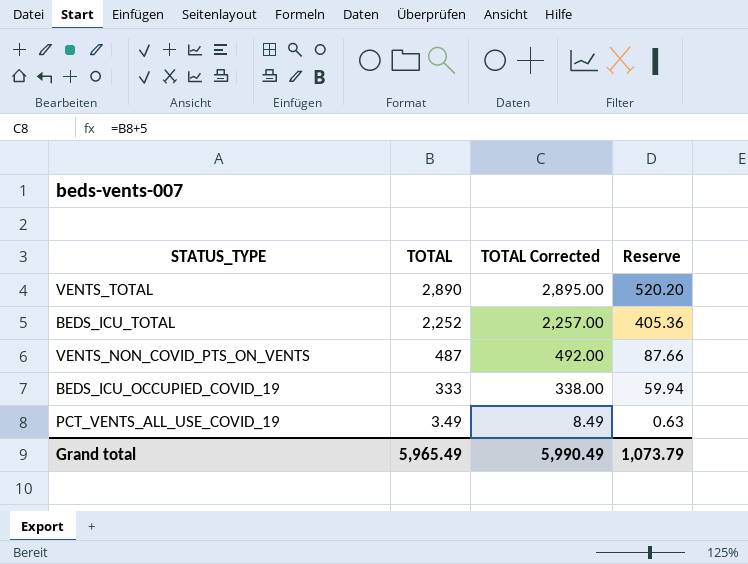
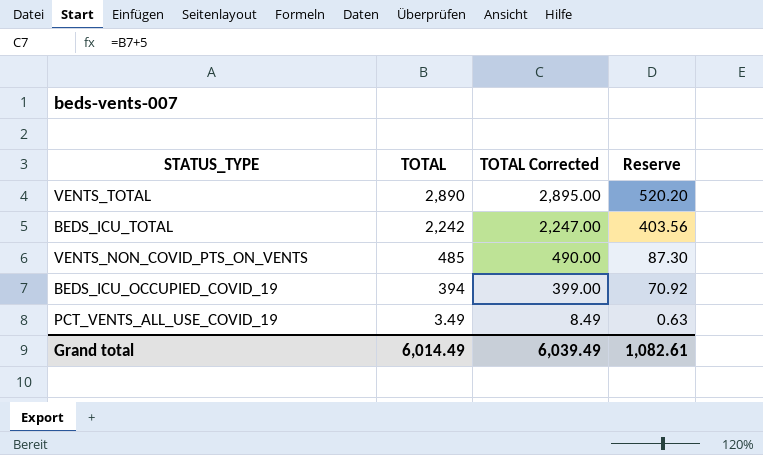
BEDS_ICU_TOTAL | TOTAL: 2,252 -> 2,242
BEDS_ICU_TOTAL | TOTAL Corrected: 2,257.00 -> 2,247.00
BEDS_ICU_TOTAL | Reserve: 405.36 -> 403.56
VENTS_NON_COVID_PTS_ON_VENTS | TOTAL: 487 -> 485
VENTS_NON_COVID_PTS_ON_VENTS | TOTAL Corrected: 492.00 -> 490.00
VENTS_NON_COVID_PTS_ON_VENTS | Reserve: 87.66 -> 87.30
BEDS_ICU_OCCUPIED_COVID_19 | TOTAL: 333 -> 394
BEDS_ICU_OCCUPIED_COVID_19 | TOTAL Corrected: 338.00 -> 399.00
BEDS_ICU_OCCUPIED_COVID_19 | Reserve: 59.94 -> 70.92
Grand total | TOTAL: 5,965.49 -> 6,014.49
Grand total | TOTAL Corrected: 5,990.49 -> 6,039.49
Grand total | Reserve: 1,073.79 -> 1,082.61

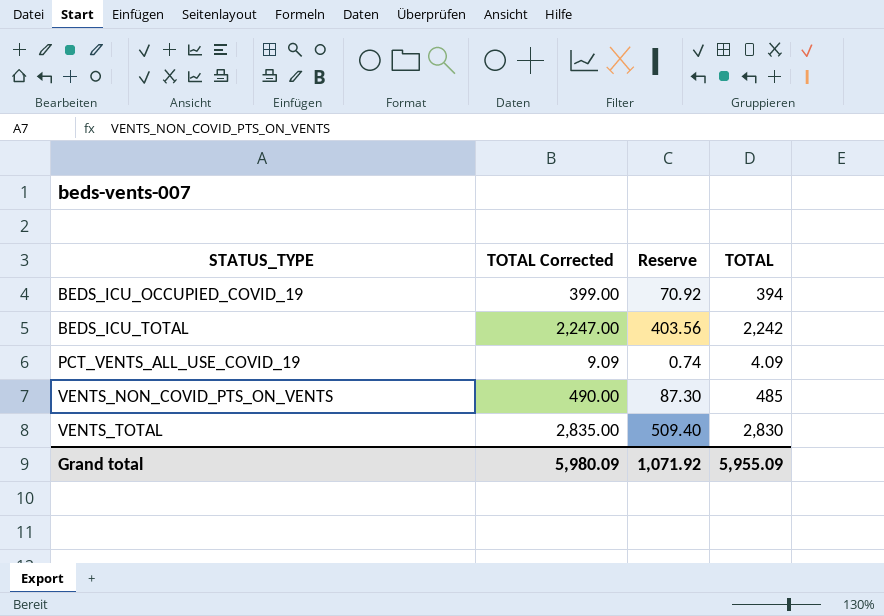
row order: TOTAL descending -> STATUS_TYPE ascending
column TOTAL | position: 2 -> 4
PCT_VENTS_ALL_USE_COVID_19 | TOTAL Corrected: 8.49 -> 9.09
PCT_VENTS_ALL_USE_COVID_19 | Reserve: 0.63 -> 0.74
PCT_VENTS_ALL_USE_COVID_19 | TOTAL: 3.49 -> 4.09
VENTS_TOTAL | TOTAL Corrected: 2,895.00 -> 2,835.00
VENTS_TOTAL | Reserve: 520.20 -> 509.40
VENTS_TOTAL | TOTAL: 2,890 -> 2,830
Grand total | TOTAL Corrected: 6,039.49 -> 5,980.09
Grand total | Reserve: 1,082.61 -> 1,071.92
Grand total | TOTAL: 6,014.49 -> 5,955.09

